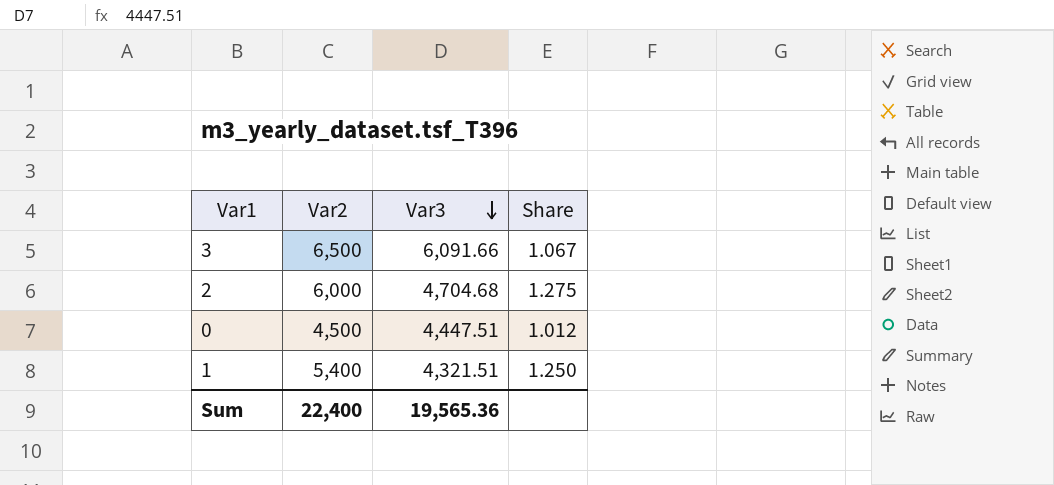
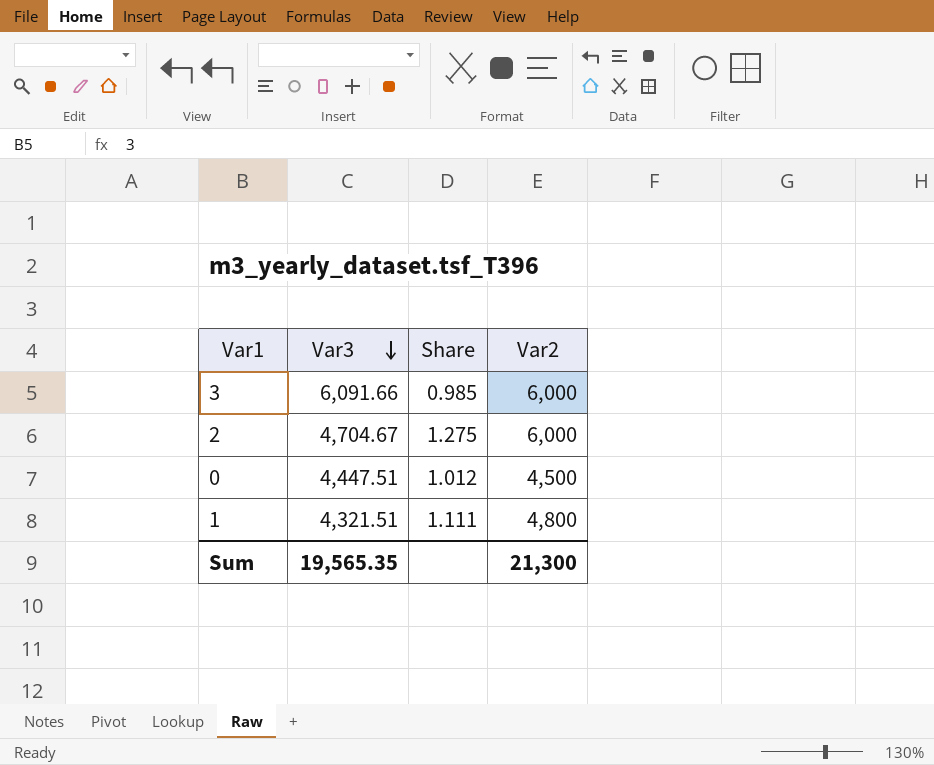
column Var2 | position: 2 -> 4
3 | Share: 1.067 -> 0.985
3 | Var2: 6,500 -> 6,000
2 | Var3: 4,704.68 -> 4,704.67
1 | Share: 1.250 -> 1.111
1 | Var2: 5,400 -> 4,800
Sum | Var3: 19,565.36 -> 19,565.35
Sum | Var2: 22,400 -> 21,300

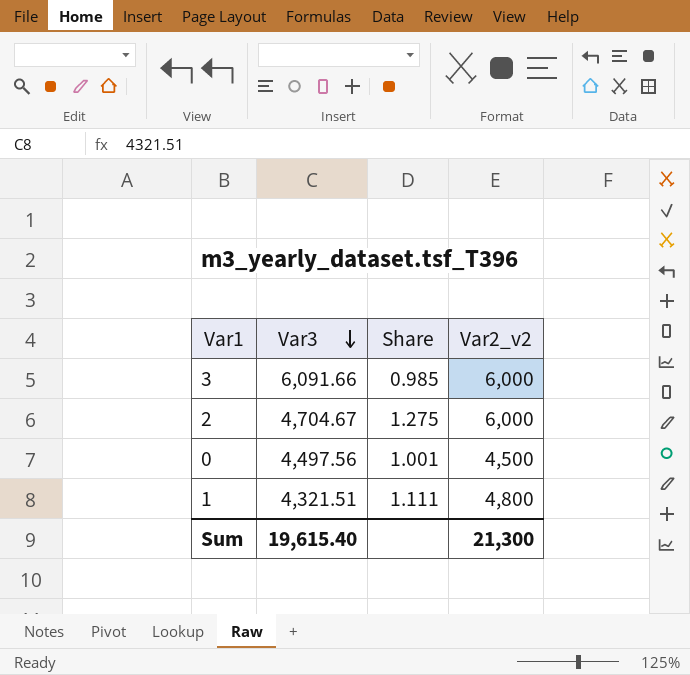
column name: Var2 -> Var2_v2
0 | Var3: 4,447.51 -> 4,497.56
0 | Share: 1.012 -> 1.001
Sum | Var3: 19,565.35 -> 19,615.40

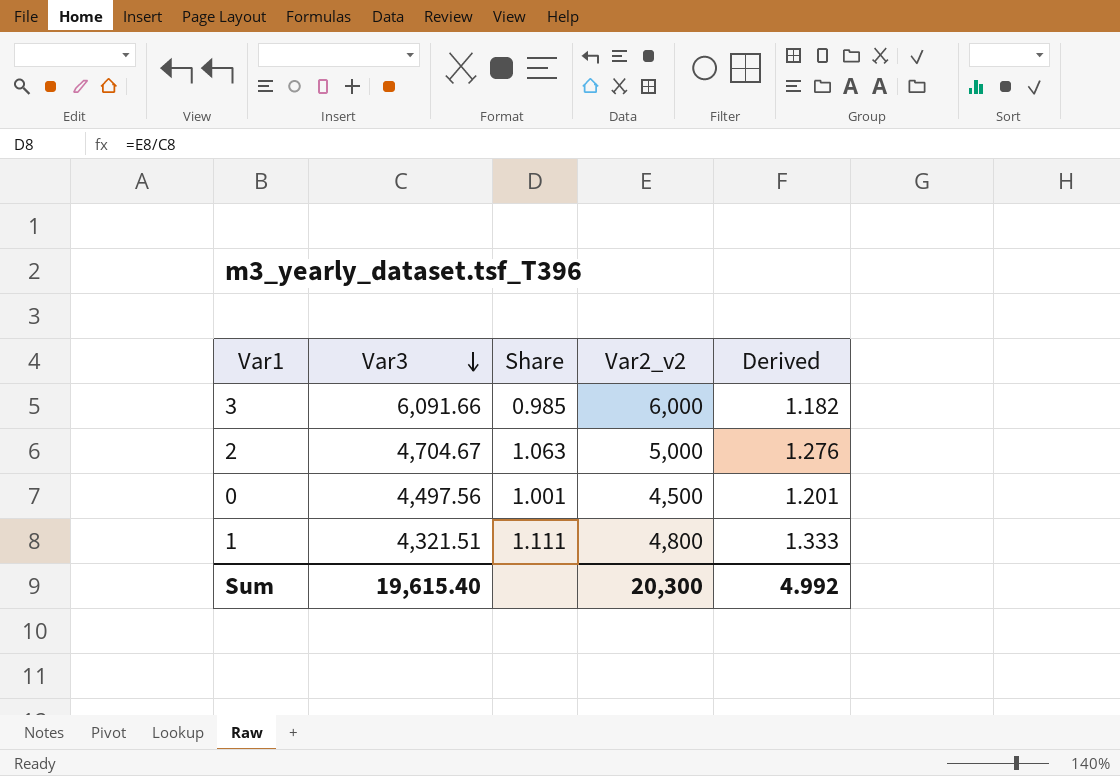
column Derived | formula: none -> [Share] * 1.2
2 | Share: 1.275 -> 1.063
2 | Var2_v2: 6,000 -> 5,000
Sum | Var2_v2: 21,300 -> 20,300

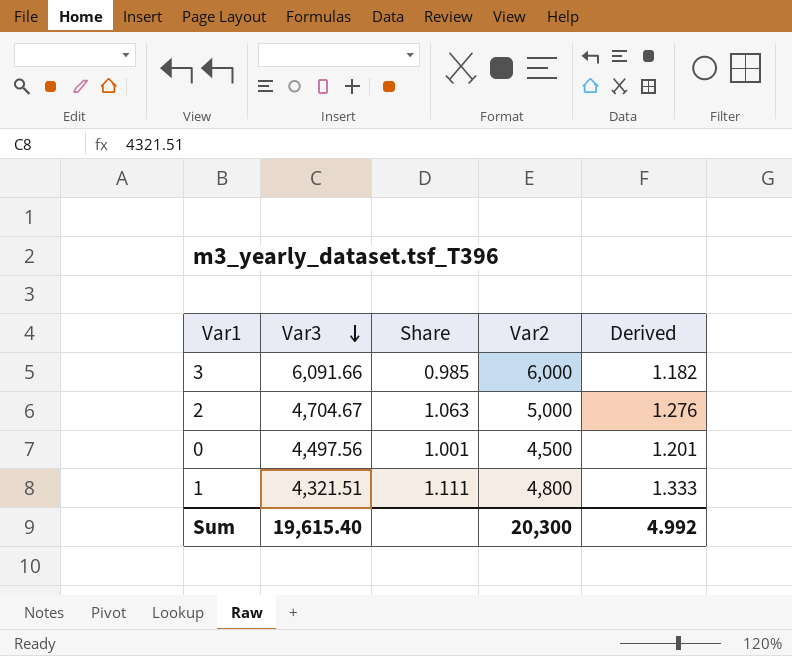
column name: Var2_v2 -> Var2

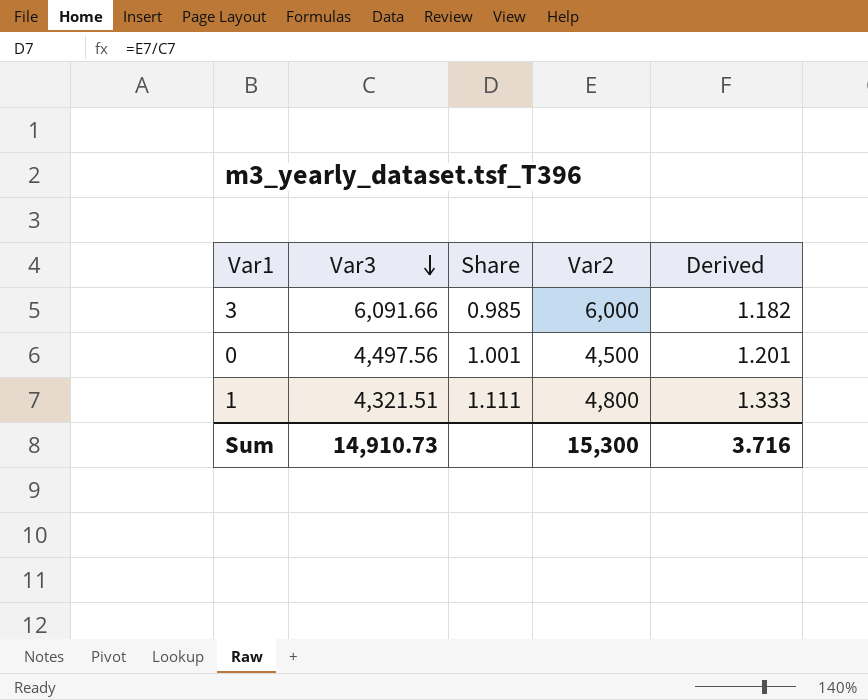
row 2: 4,704.67 | 1.063 | 5,000 | 1.276 -> none
Sum | Var3: 19,615.40 -> 14,910.73
Sum | Var2: 20,300 -> 15,300
Sum | Derived: 4.992 -> 3.716

